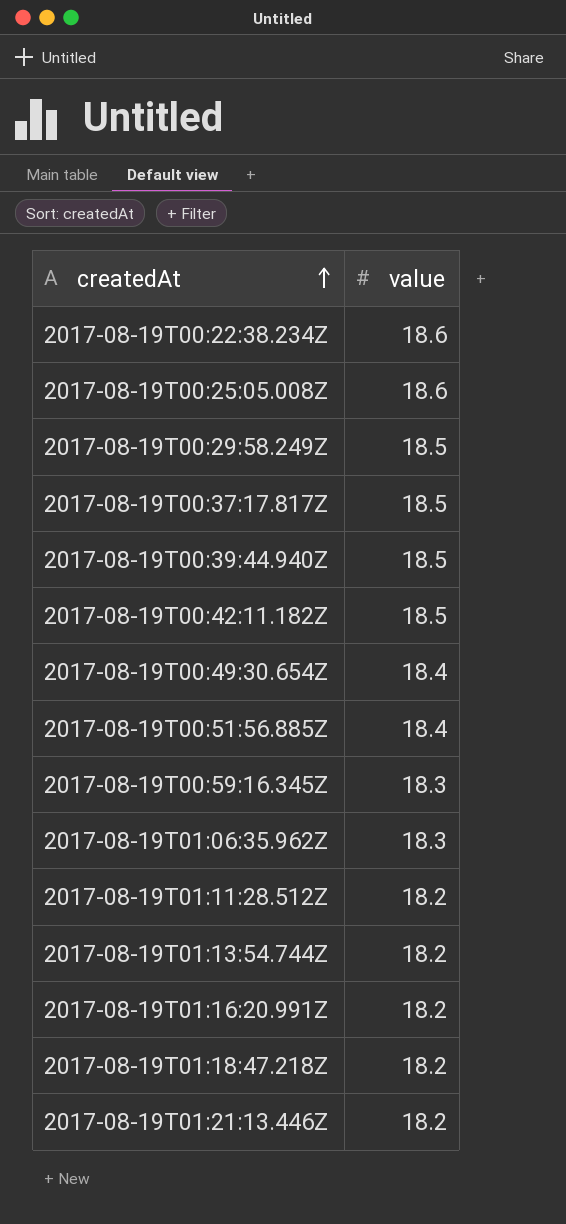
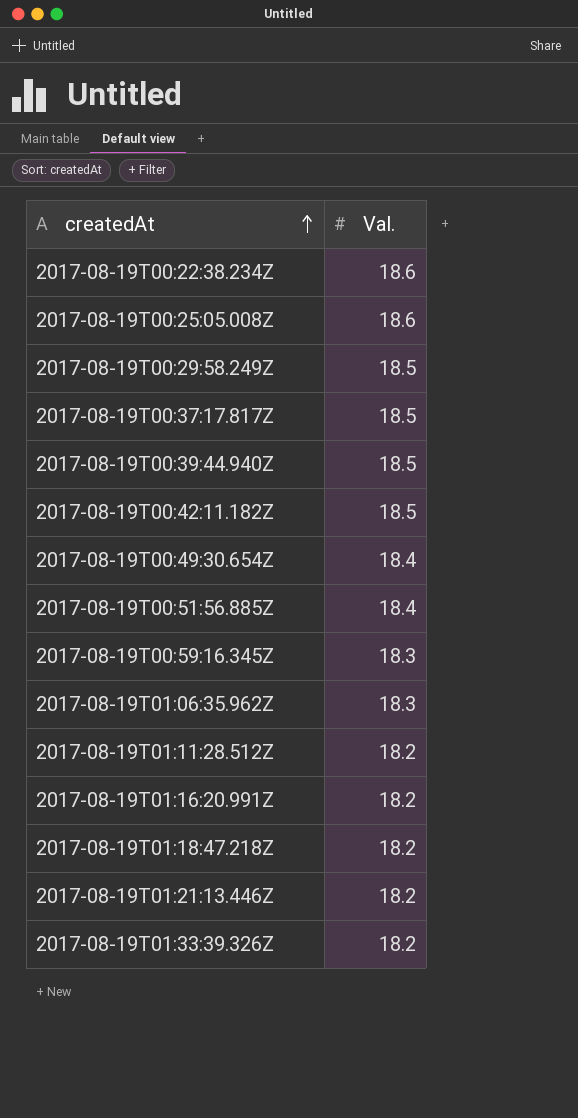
column name: value -> Val.
row 2017-08-19T01:13:54.744Z: 18.2 -> none
row 2017-08-19T01:33:39.326Z: none -> 18.2

